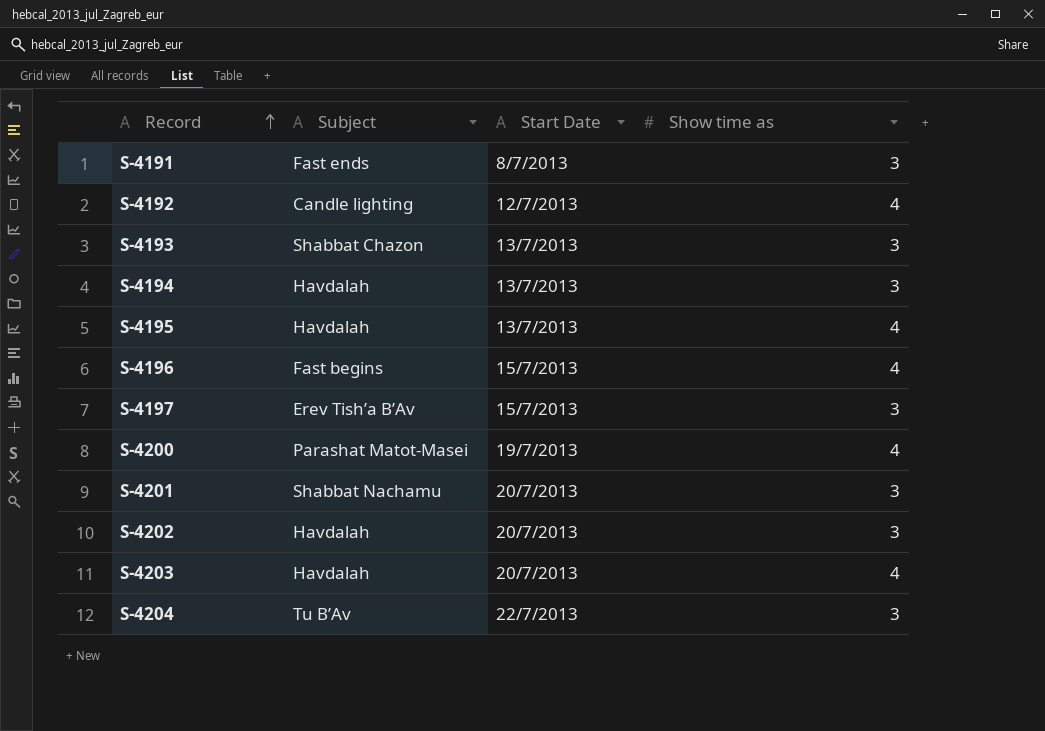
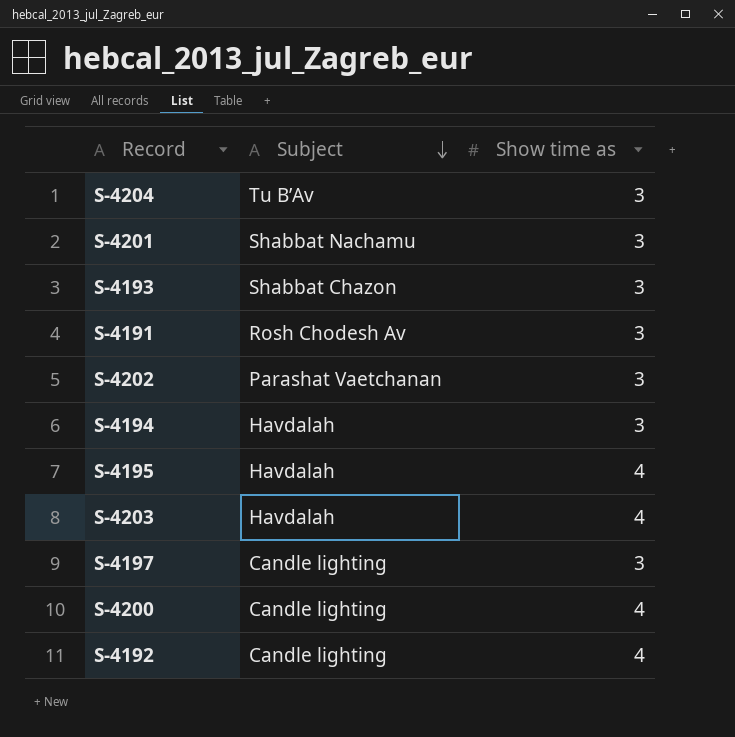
row order: Record ascending -> Subject descending
column Start Date | position: 3 -> none
row S-4196: Fast begins | 15/7/2013 | 4 -> none
S-4191 | Subject: Fast ends -> Rosh Chodesh Av
S-4202 | Subject: Havdalah -> Parashat Vaetchanan
S-4197 | Subject: Erev Tish’a B’Av -> Candle lighting
S-4200 | Subject: Parashat Matot-Masei -> Candle lighting

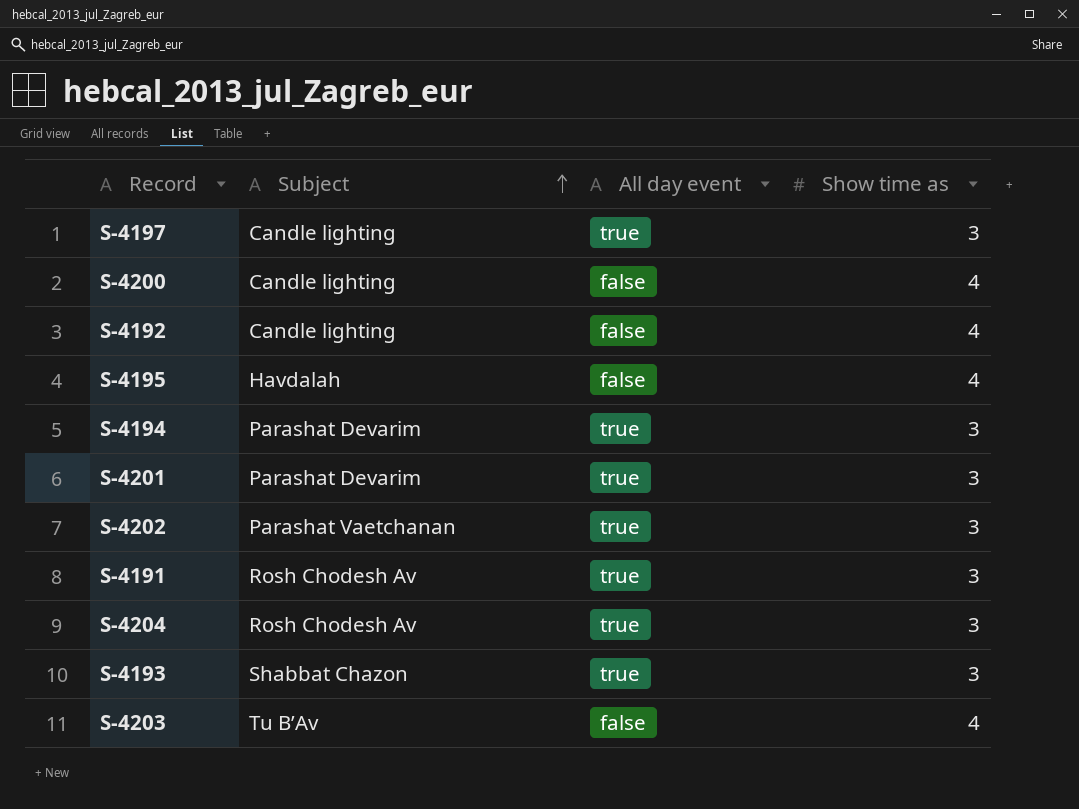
row order: Subject descending -> Subject ascending
column All day event | position: none -> 3
S-4194 | Subject: Havdalah -> Parashat Devarim
S-4201 | Subject: Shabbat Nachamu -> Parashat Devarim
S-4204 | Subject: Tu B’Av -> Rosh Chodesh Av
S-4203 | Subject: Havdalah -> Tu B’Av

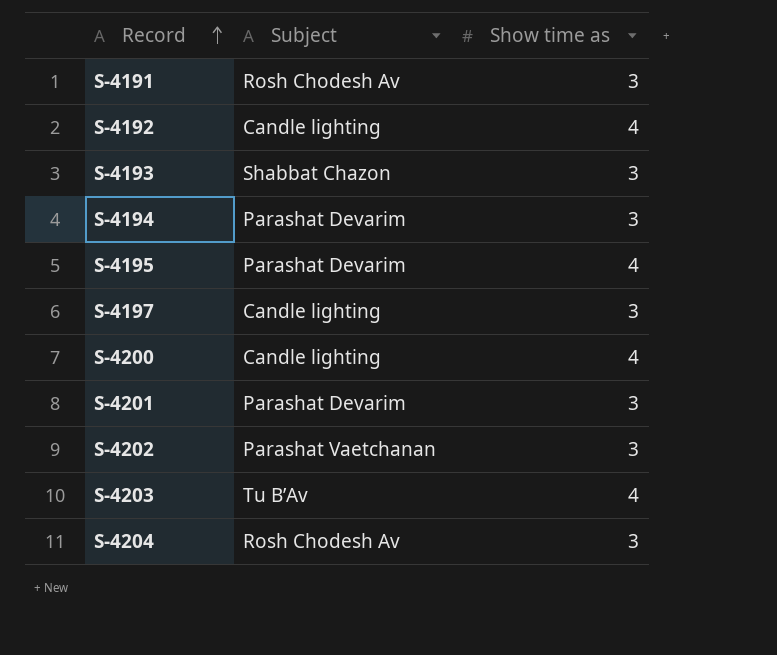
row order: Subject ascending -> Record ascending
column All day event | position: 3 -> none
S-4195 | Subject: Havdalah -> Parashat Devarim

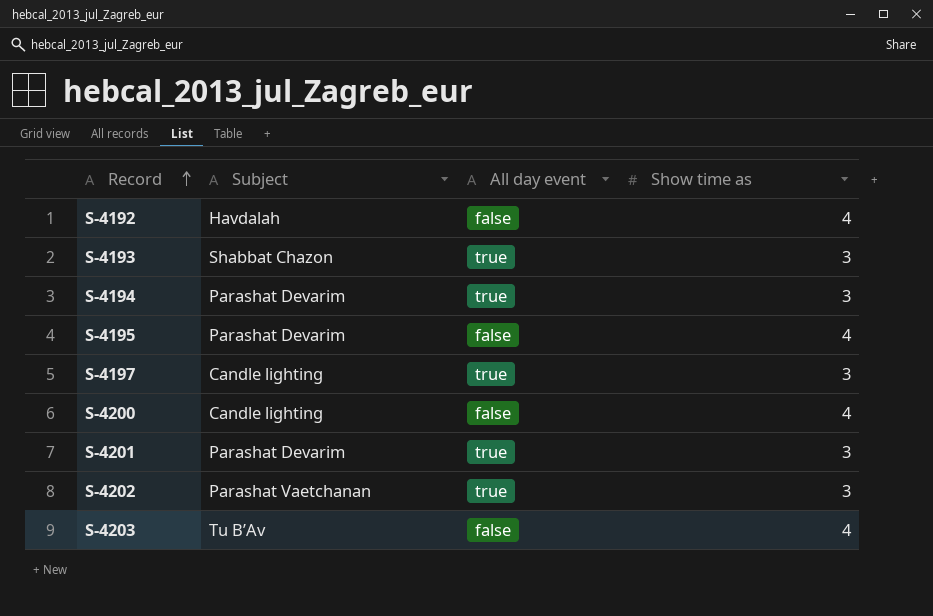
column All day event | position: none -> 3
row S-4191: Rosh Chodesh Av | 3 -> none
row S-4204: Rosh Chodesh Av | 3 -> none
S-4192 | Subject: Candle lighting -> Havdalah

